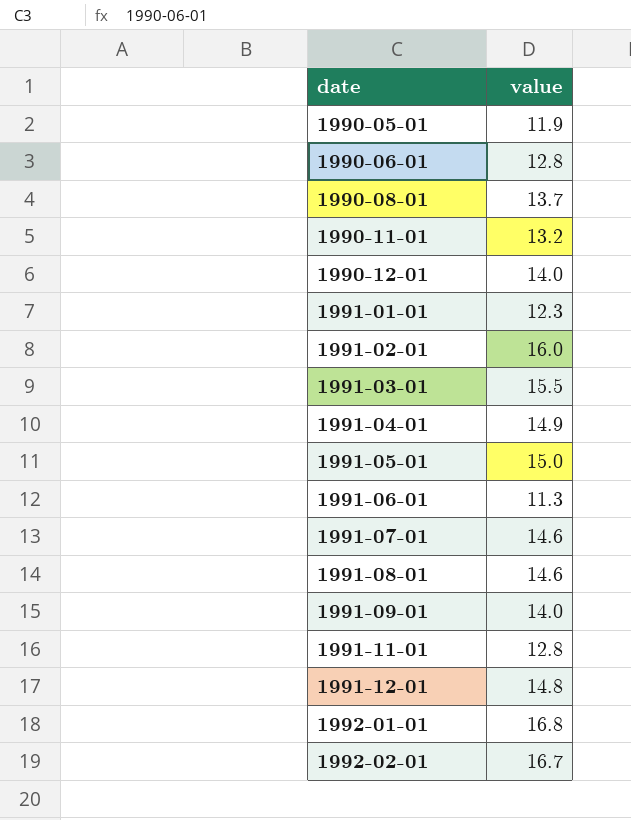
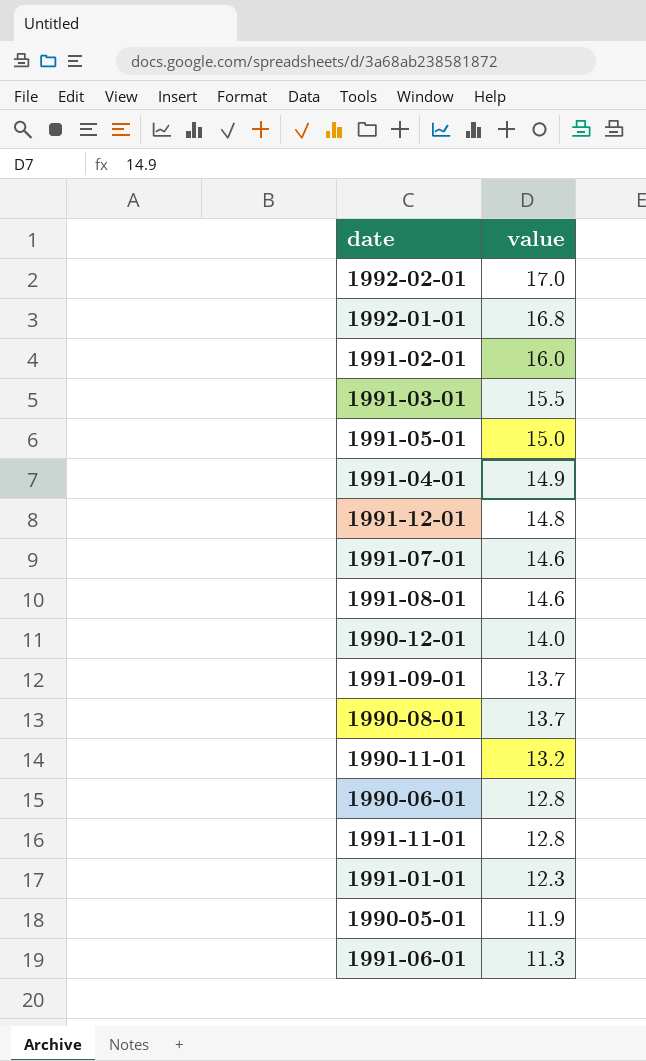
row order: date ascending -> value descending
1992-02-01 | value: 16.7 -> 17.0
1991-09-01 | value: 14.0 -> 13.7

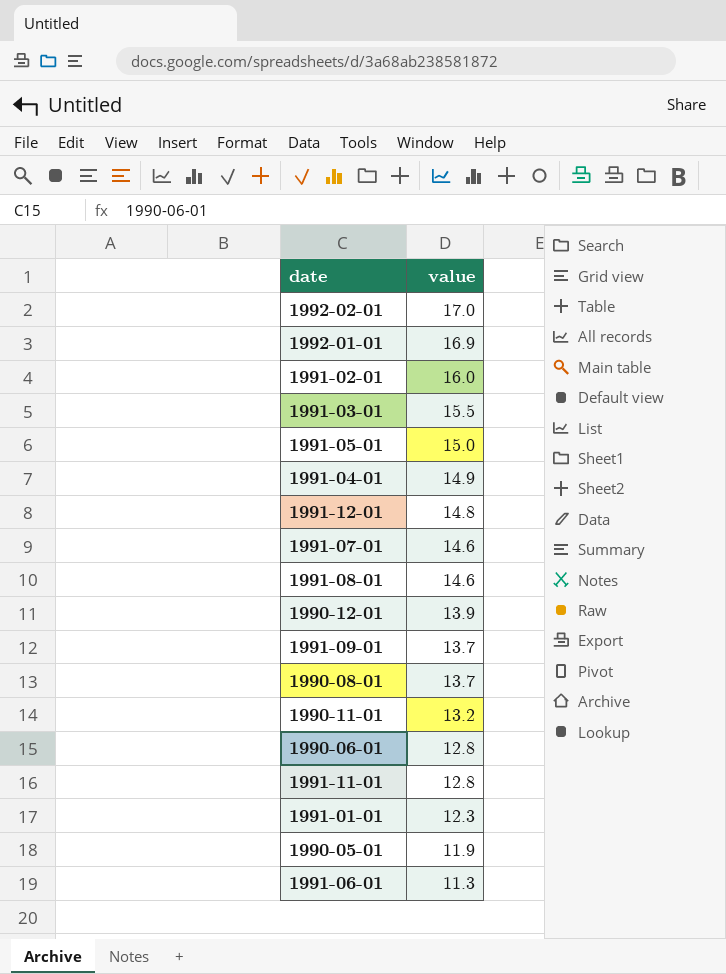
1992-01-01 | value: 16.8 -> 16.9
1990-12-01 | value: 14.0 -> 13.9

